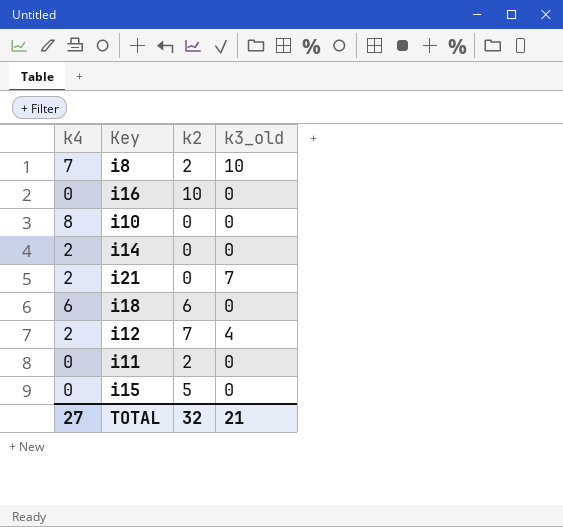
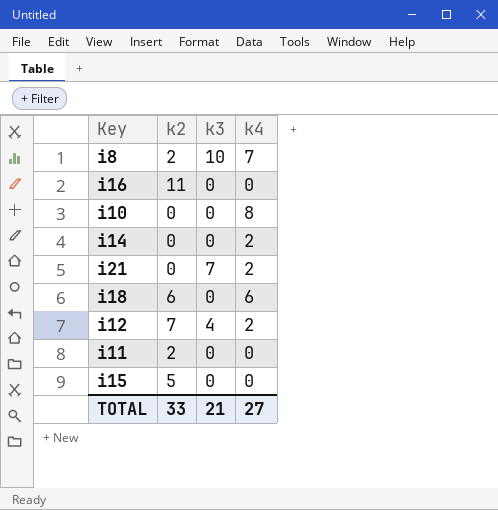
column name: k3_old -> k3
column k4 | position: 1 -> 4
i16 | k2: 10 -> 11
TOTAL | k2: 32 -> 33

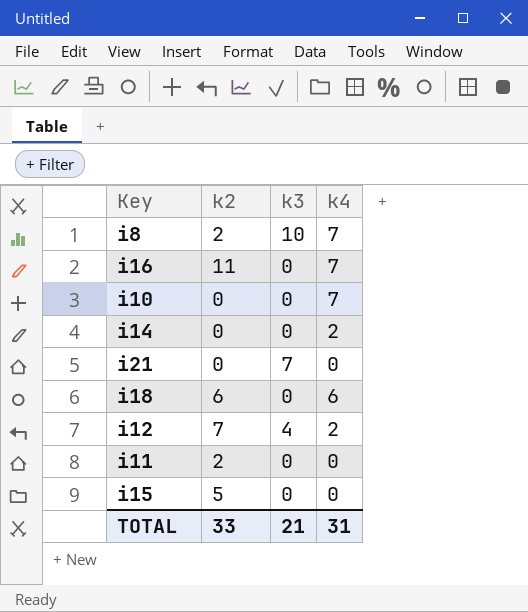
i16 | k4: 0 -> 7
i10 | k4: 8 -> 7
i21 | k4: 2 -> 0
TOTAL | k4: 27 -> 31

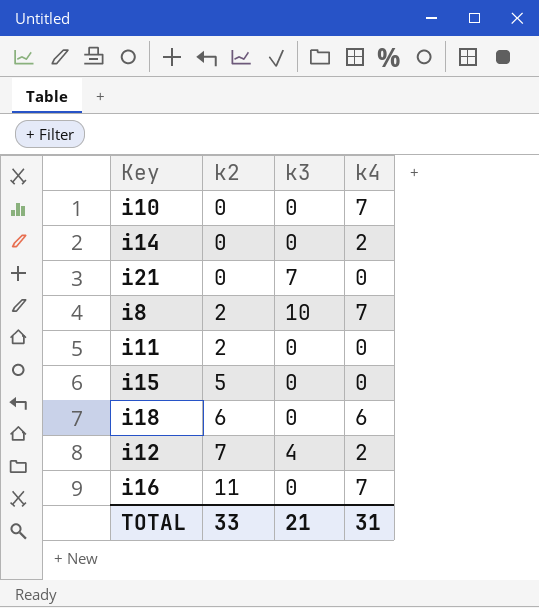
row order: none -> k2 ascending

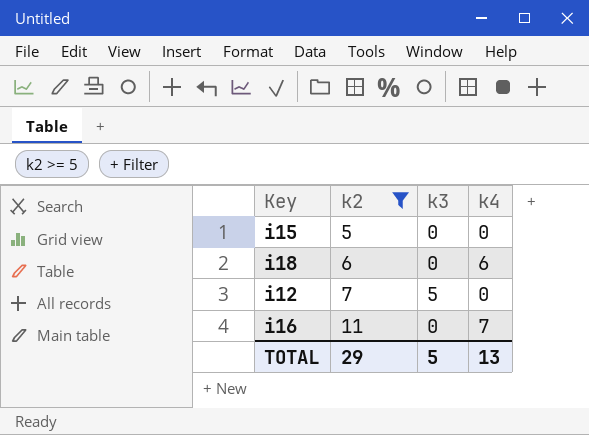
filter: none -> k2 >= 5
i12 | k3: 4 -> 5
i12 | k4: 2 -> 0
TOTAL | k2: 33 -> 29
TOTAL | k3: 21 -> 5
TOTAL | k4: 31 -> 13

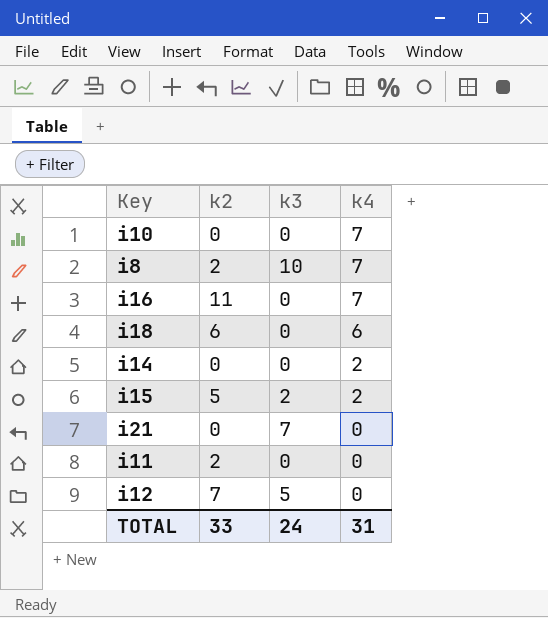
filter: k2 >= 5 -> none
row order: k2 ascending -> k4 descending
i15 | k3: 0 -> 2
i15 | k4: 0 -> 2
TOTAL | k2: 29 -> 33
TOTAL | k3: 5 -> 24
TOTAL | k4: 13 -> 31

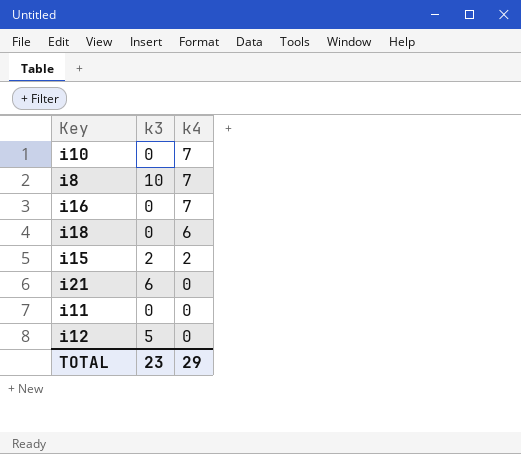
column k2 | position: 2 -> none
row i14: 0 | 0 | 2 -> none
i21 | k3: 7 -> 6
TOTAL | k3: 24 -> 23
TOTAL | k4: 31 -> 29

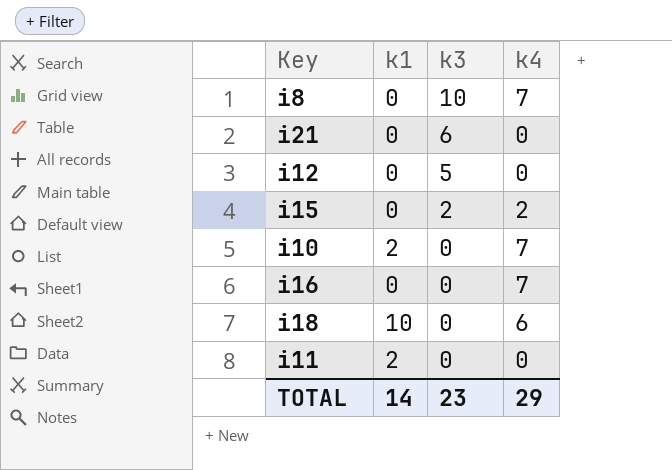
row order: k4 descending -> k3 descending
column k1 | position: none -> 2

